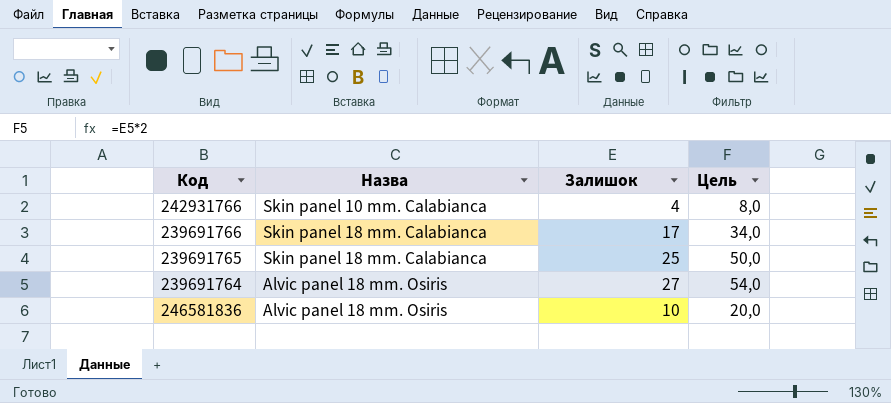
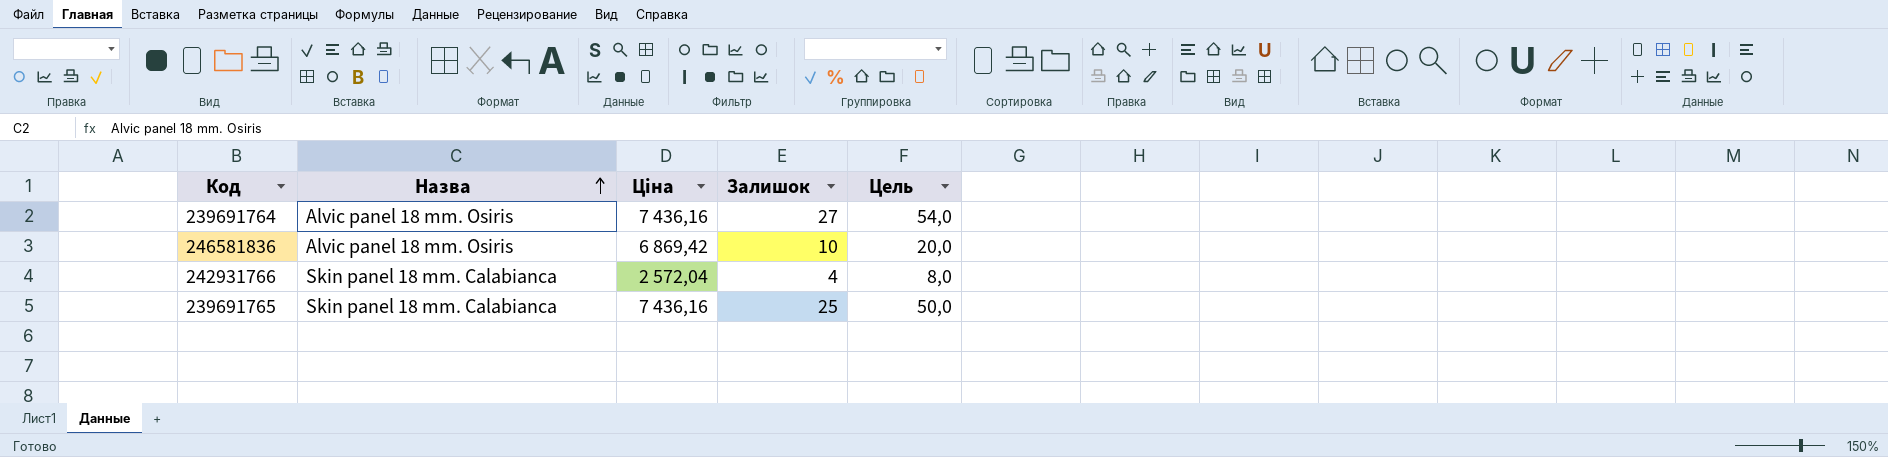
row order: none -> Назва ascending
column Ціна | position: none -> 3
row 239691766: Skin panel 18 mm. Calabianca | 17 | 34,0 -> none
242931766 | Назва: Skin panel 10 mm. Calabianca -> Skin panel 18 mm. Calabianca

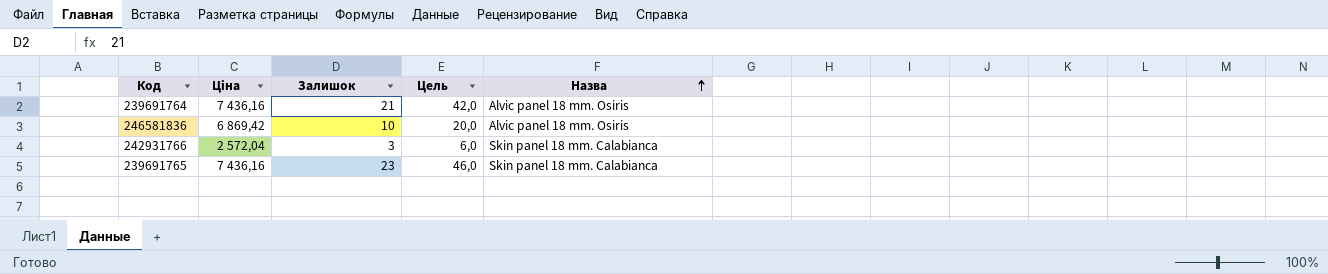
column Назва | position: 2 -> 5
239691764 | Залишок: 27 -> 21
239691764 | Цель: 54,0 -> 42,0
242931766 | Залишок: 4 -> 3
242931766 | Цель: 8,0 -> 6,0
239691765 | Залишок: 25 -> 23
239691765 | Цель: 50,0 -> 46,0

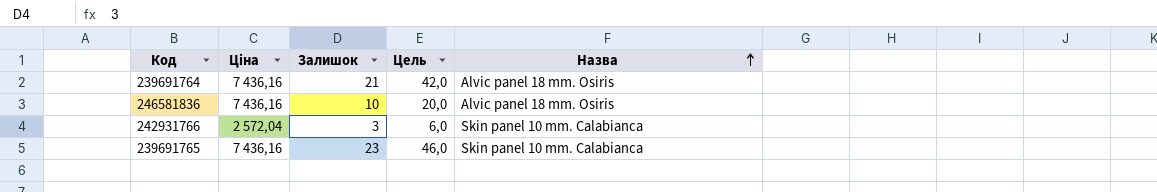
246581836 | Ціна: 6 869,42 -> 7 436,16
242931766 | Назва: Skin panel 18 mm. Calabianca -> Skin panel 10 mm. Calabianca
239691765 | Назва: Skin panel 18 mm. Calabianca -> Skin panel 10 mm. Calabianca

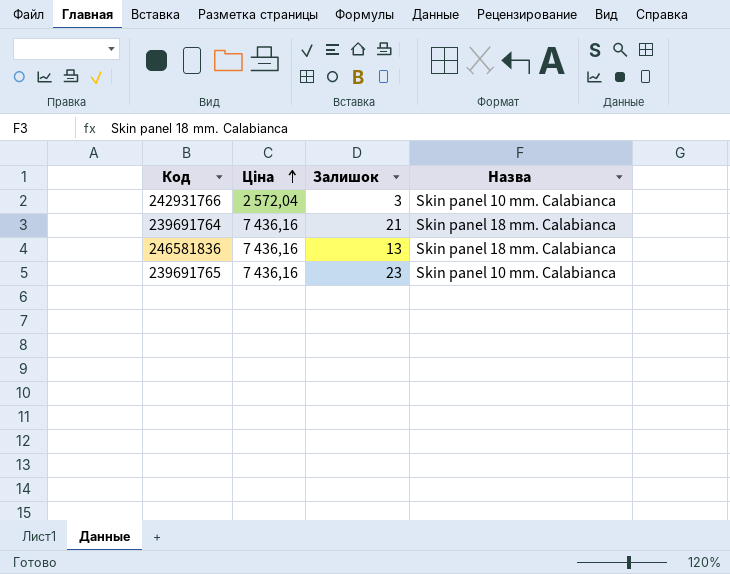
row order: Назва ascending -> Ціна ascending
column Цель | formula: [Залишок] * 2 -> none
239691764 | Назва: Alvic panel 18 mm. Osiris -> Skin panel 18 mm. Calabianca
246581836 | Залишок: 10 -> 13
246581836 | Назва: Alvic panel 18 mm. Osiris -> Skin panel 18 mm. Calabianca

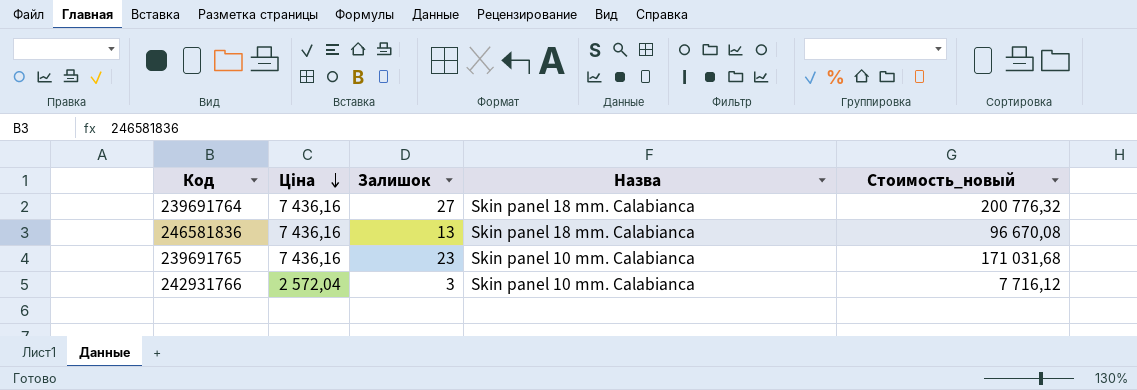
row order: Ціна ascending -> Ціна descending
column Стоимость_новый | formula: none -> [Ціна] * [Залишок]
239691764 | Залишок: 21 -> 27

